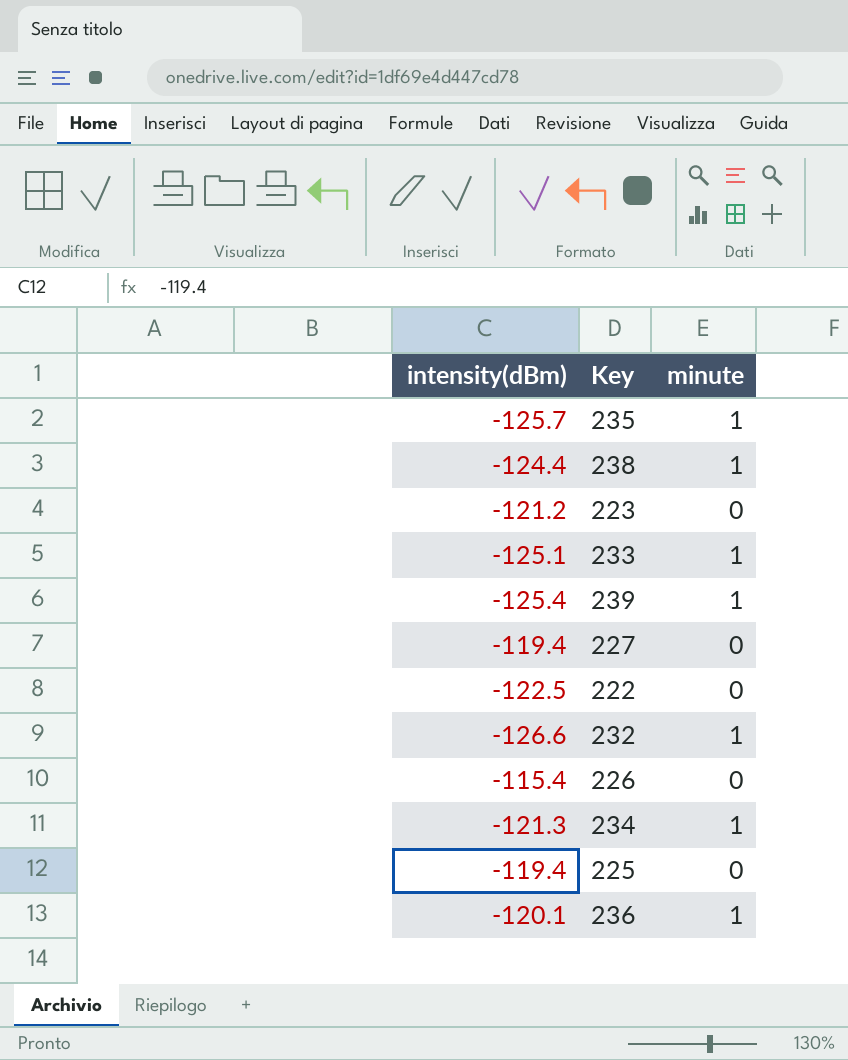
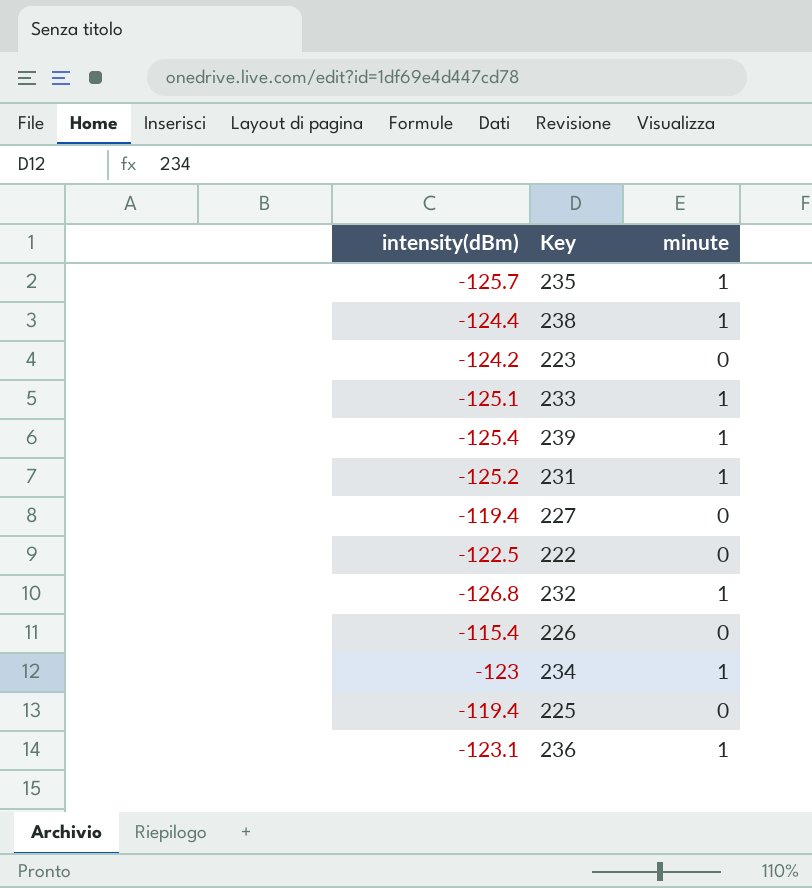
223 | intensity(dBm): -121.2 -> -124.2
row 231: none -> -125.2 | 1
232 | intensity(dBm): -126.6 -> -126.8
234 | intensity(dBm): -121.3 -> -123
236 | intensity(dBm): -120.1 -> -123.1

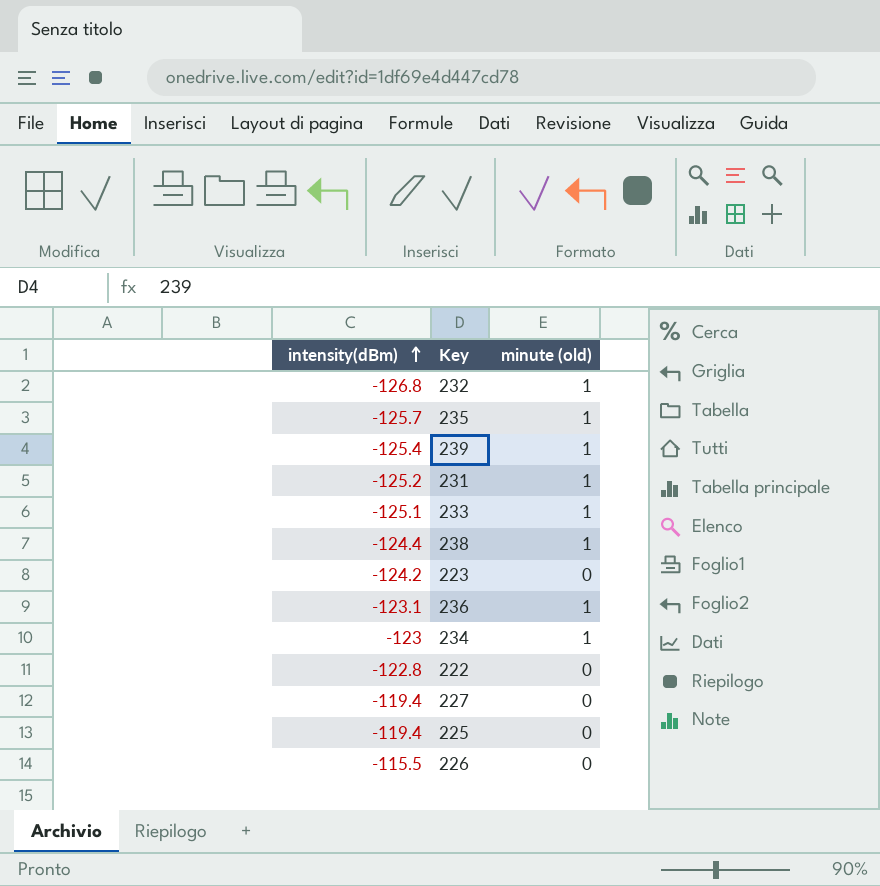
row order: none -> intensity(dBm) ascending
column name: minute -> minute (old)
222 | intensity(dBm): -122.5 -> -122.8
226 | intensity(dBm): -115.4 -> -115.5

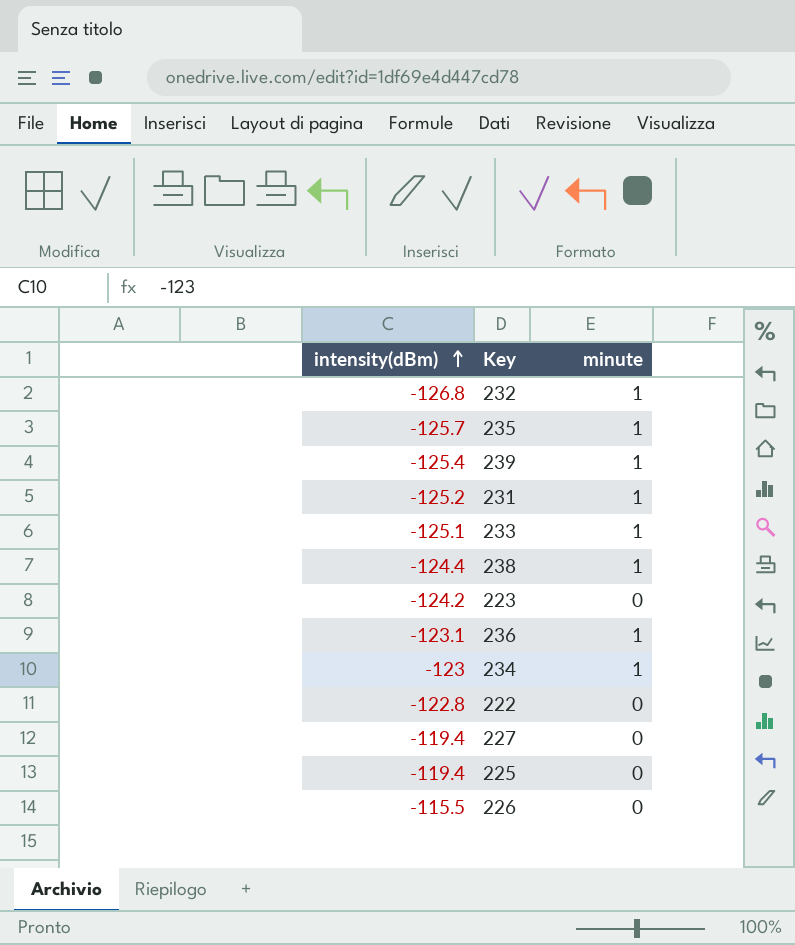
column name: minute (old) -> minute

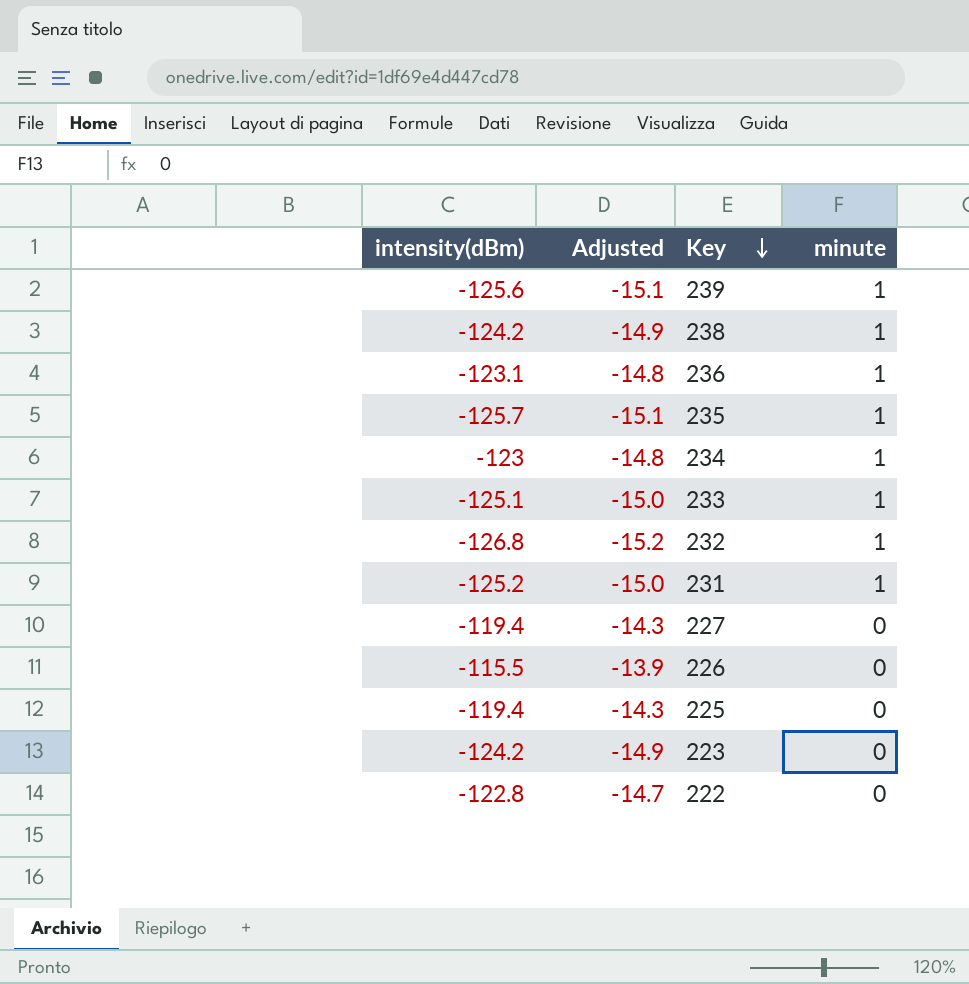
row order: intensity(dBm) ascending -> Key descending
column Adjusted | formula: none -> [intensity(dBm)] * 0.12
239 | intensity(dBm): -125.4 -> -125.6
238 | intensity(dBm): -124.4 -> -124.2

